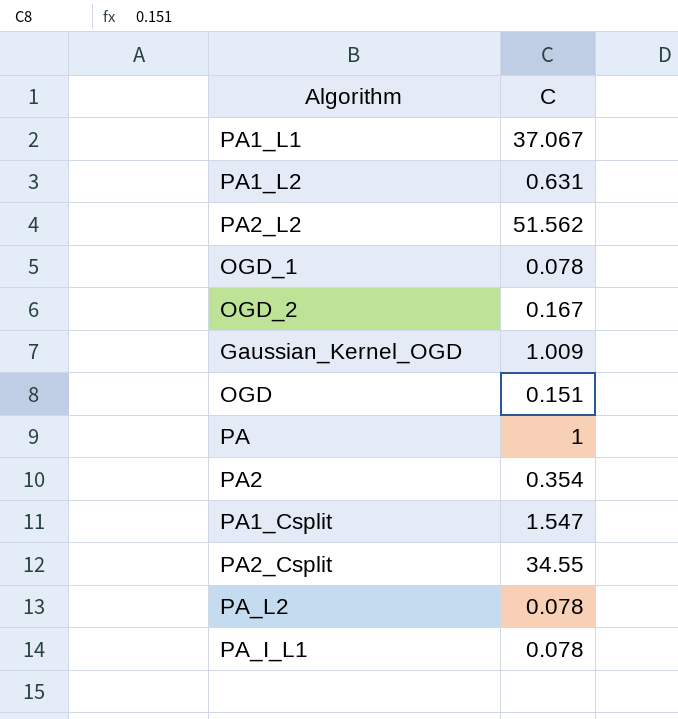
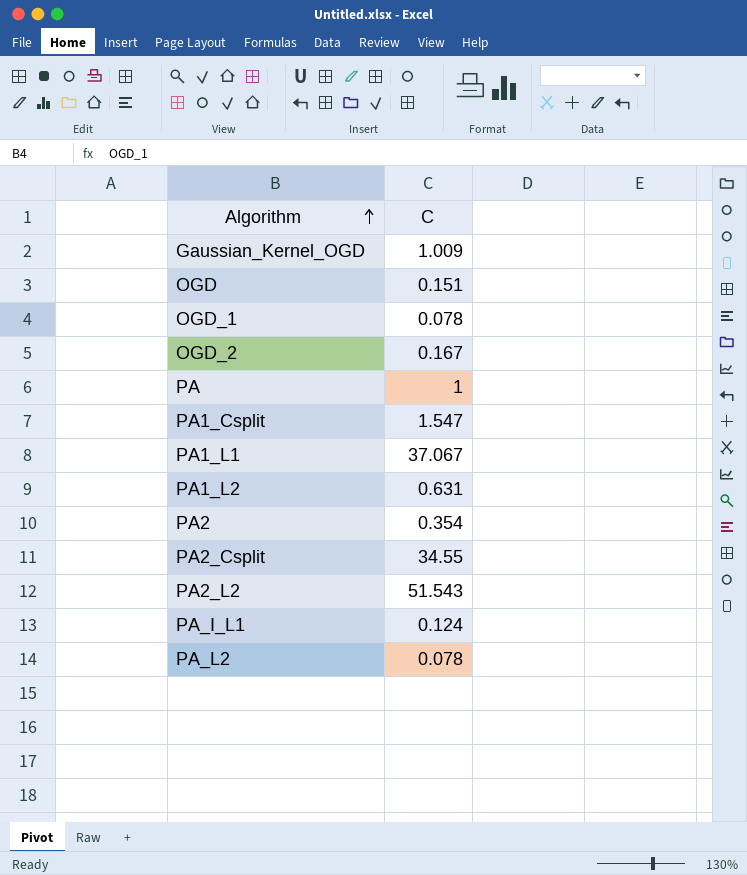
row order: none -> Algorithm ascending
PA2_L2 | C: 51.562 -> 51.543
PA_I_L1 | C: 0.078 -> 0.124

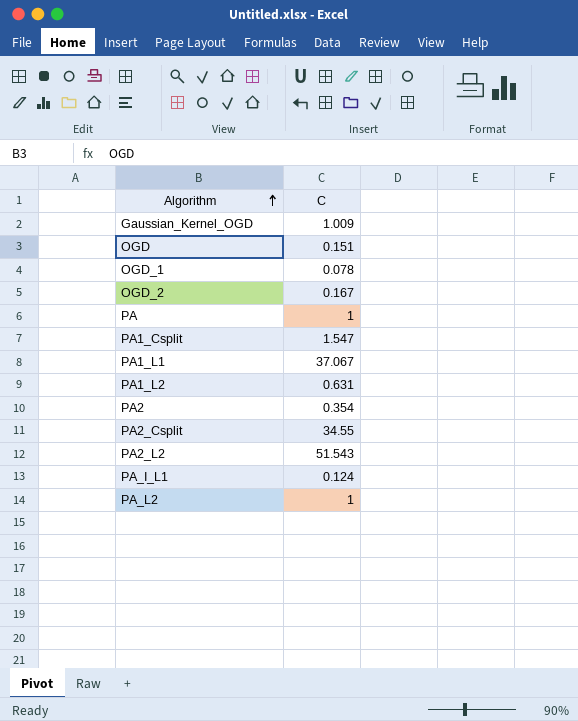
PA_L2 | C: 0.078 -> 1

